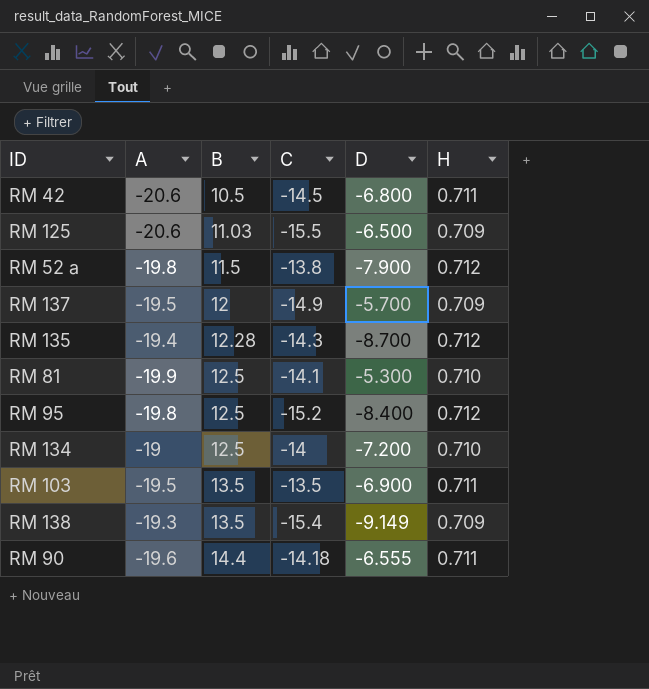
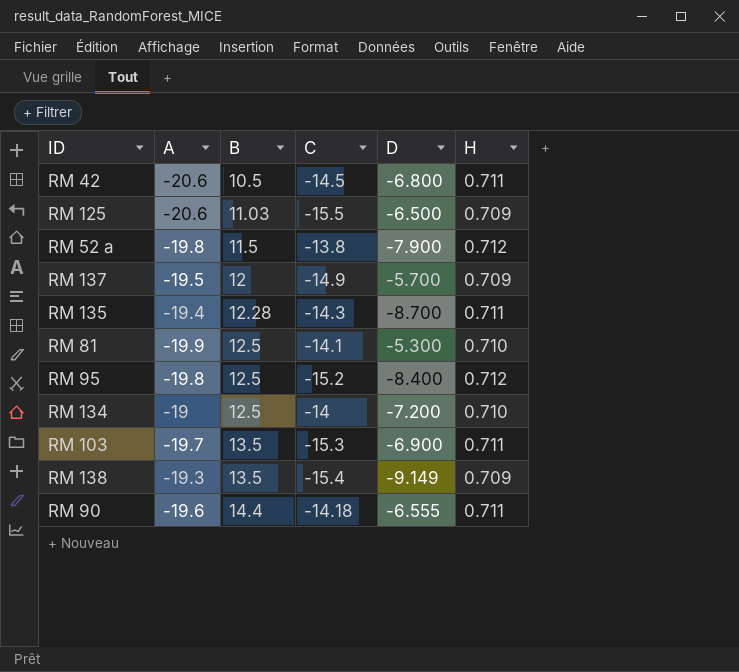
RM 135 | H: 0.712 -> 0.711
RM 103 | A: -19.5 -> -19.7
RM 103 | C: -13.5 -> -15.3

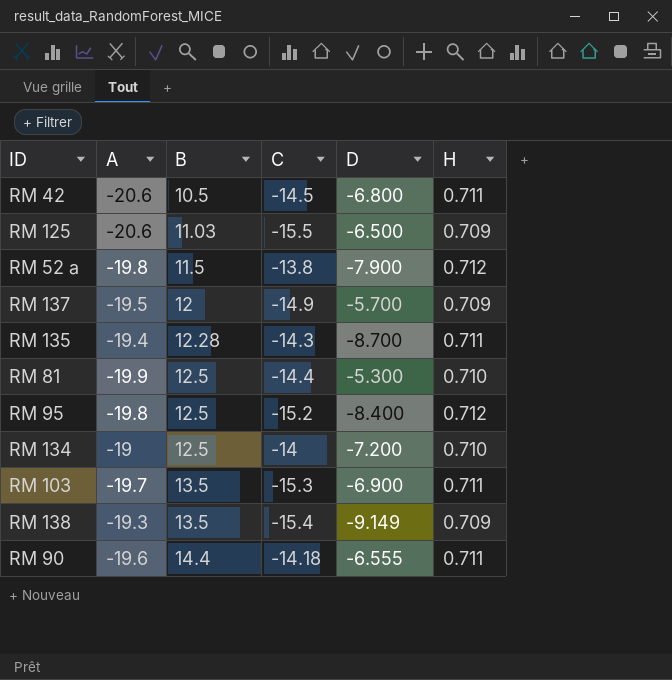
RM 81 | C: -14.1 -> -14.4

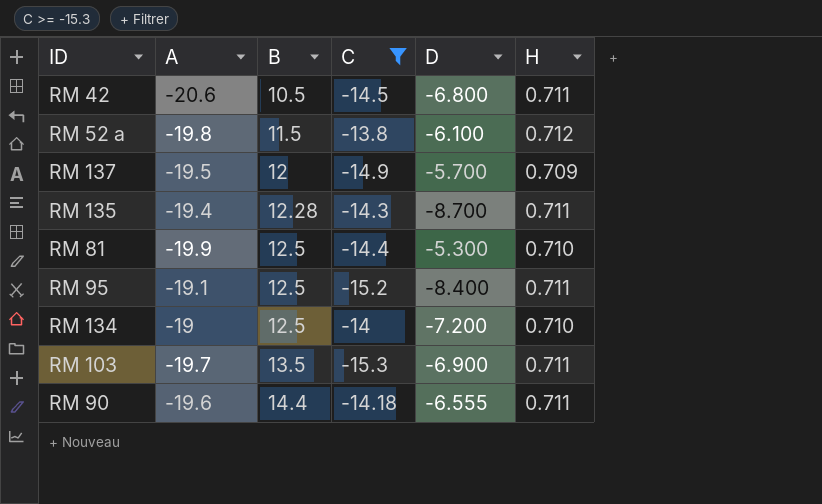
filter: none -> C >= -15.3
RM 52 a | D: -7.900 -> -6.100
RM 95 | A: -19.8 -> -19.1
RM 95 | H: 0.712 -> 0.711

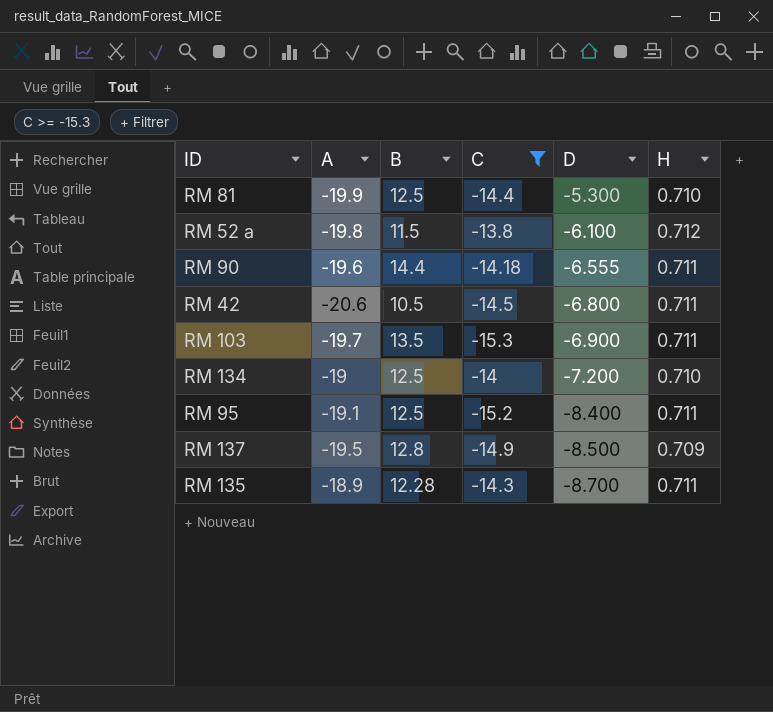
row order: B ascending -> D descending
RM 137 | B: 12 -> 12.8
RM 137 | D: -5.700 -> -8.500
RM 135 | A: -19.4 -> -18.9

